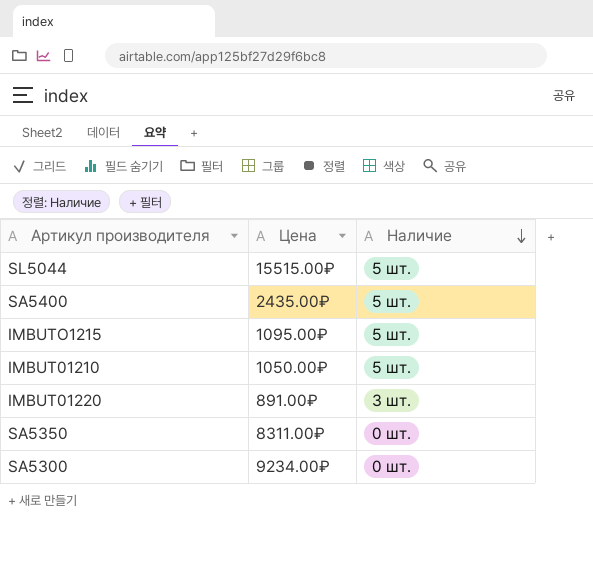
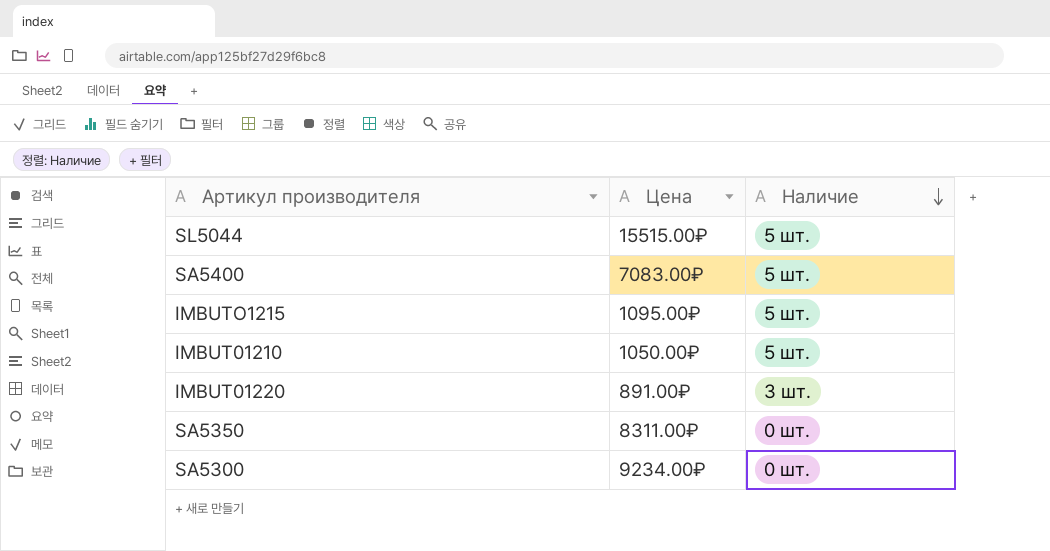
SA5400 | Цена: 2435.00₽ -> 7083.00₽

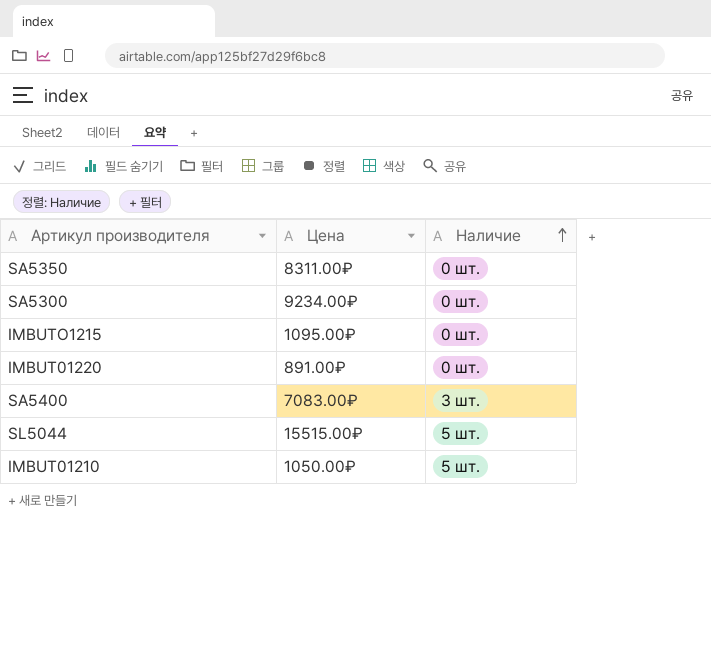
row order: Наличие descending -> Наличие ascending
IMBUTO1215 | Наличие: 5 шт. -> 0 шт.
IMBUT01220 | Наличие: 3 шт. -> 0 шт.
SA5400 | Наличие: 5 шт. -> 3 шт.

